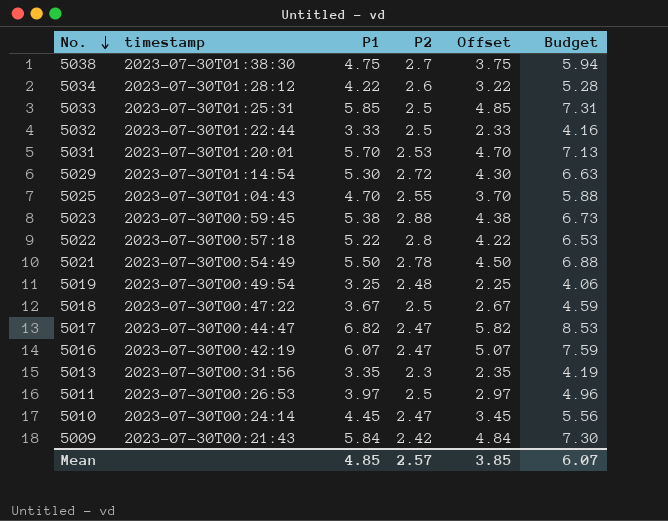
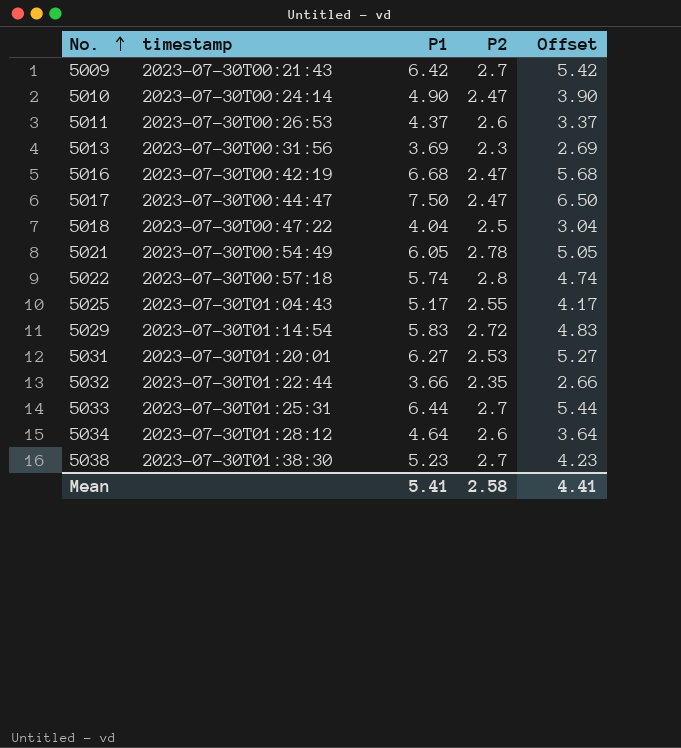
row order: No. descending -> No. ascending
column Budget | formula: [P1] * 1.25 -> none
row 5023: 2023-07-30T00:59:45 | 5.38 | 2.88 | 4.38 | 6.73 -> none
row 5019: 2023-07-30T00:49:54 | 3.25 | 2.48 | 2.25 | 4.06 -> none
5009 | P1: 5.84 -> 6.42
5009 | P2: 2.42 -> 2.7
5009 | Offset: 4.84 -> 5.42
5010 | P1: 4.45 -> 4.90
5010 | Offset: 3.45 -> 3.90
5011 | P1: 3.97 -> 4.37
5011 | P2: 2.5 -> 2.6
5011 | Offset: 2.97 -> 3.37
5013 | P1: 3.35 -> 3.69
5013 | Offset: 2.35 -> 2.69
5016 | P1: 6.07 -> 6.68
5016 | Offset: 5.07 -> 5.68
5017 | P1: 6.82 -> 7.50
5017 | Offset: 5.82 -> 6.50
5018 | P1: 3.67 -> 4.04
5018 | Offset: 2.67 -> 3.04
5021 | P1: 5.50 -> 6.05
5021 | Offset: 4.50 -> 5.05
5022 | P1: 5.22 -> 5.74
5022 | Offset: 4.22 -> 4.74
5025 | P1: 4.70 -> 5.17
5025 | Offset: 3.70 -> 4.17
5029 | P1: 5.30 -> 5.83
5029 | Offset: 4.30 -> 4.83
5031 | P1: 5.70 -> 6.27
5031 | Offset: 4.70 -> 5.27
5032 | P1: 3.33 -> 3.66
5032 | P2: 2.5 -> 2.35
5032 | Offset: 2.33 -> 2.66
5033 | P1: 5.85 -> 6.44
5033 | P2: 2.5 -> 2.7
5033 | Offset: 4.85 -> 5.44
5034 | P1: 4.22 -> 4.64
5034 | Offset: 3.22 -> 3.64
5038 | P1: 4.75 -> 5.23
5038 | Offset: 3.75 -> 4.23
Mean | P1: 4.85 -> 5.41
Mean | P2: 2.57 -> 2.58
Mean | Offset: 3.85 -> 4.41

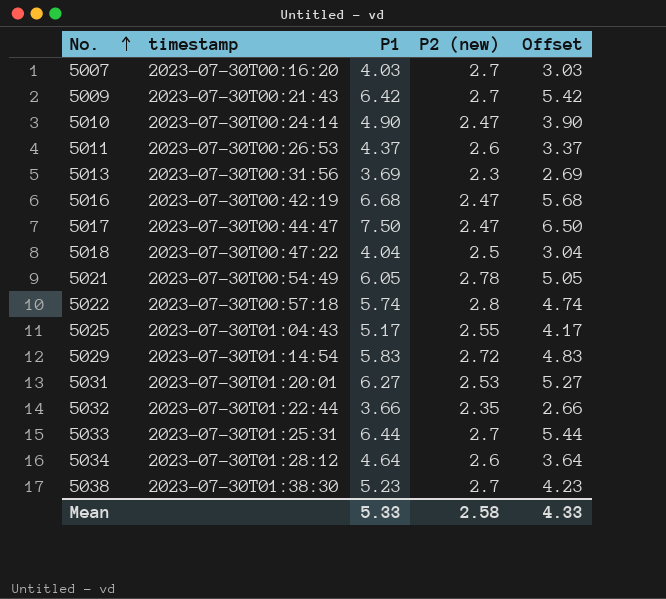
column name: P2 -> P2 (new)
row 5007: none -> 2023-07-30T00:16:20 | 4.03 | 2.7 | 3.03
Mean | P1: 5.41 -> 5.33
Mean | Offset: 4.41 -> 4.33

